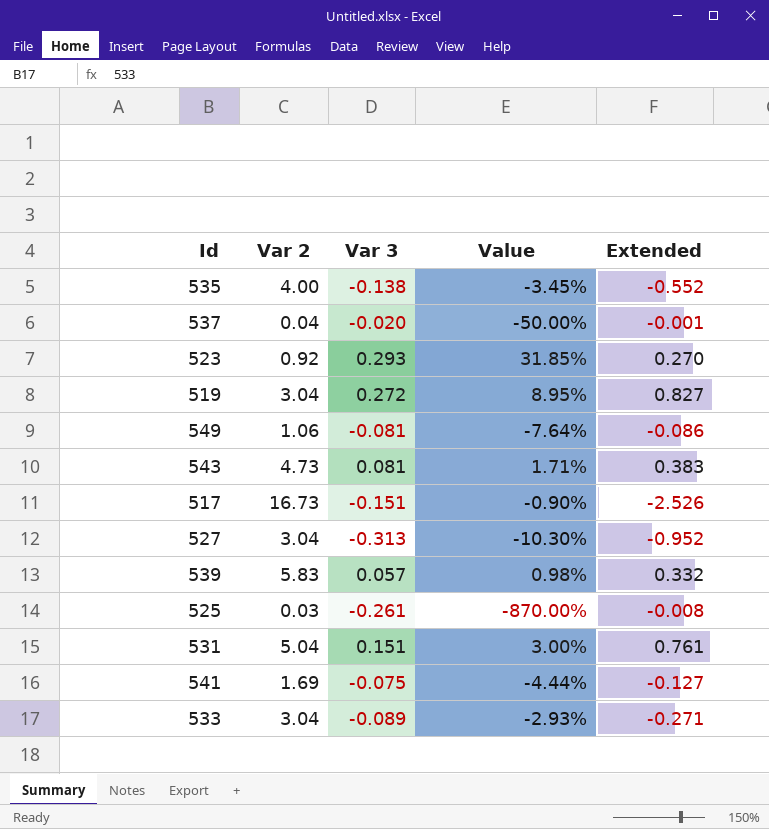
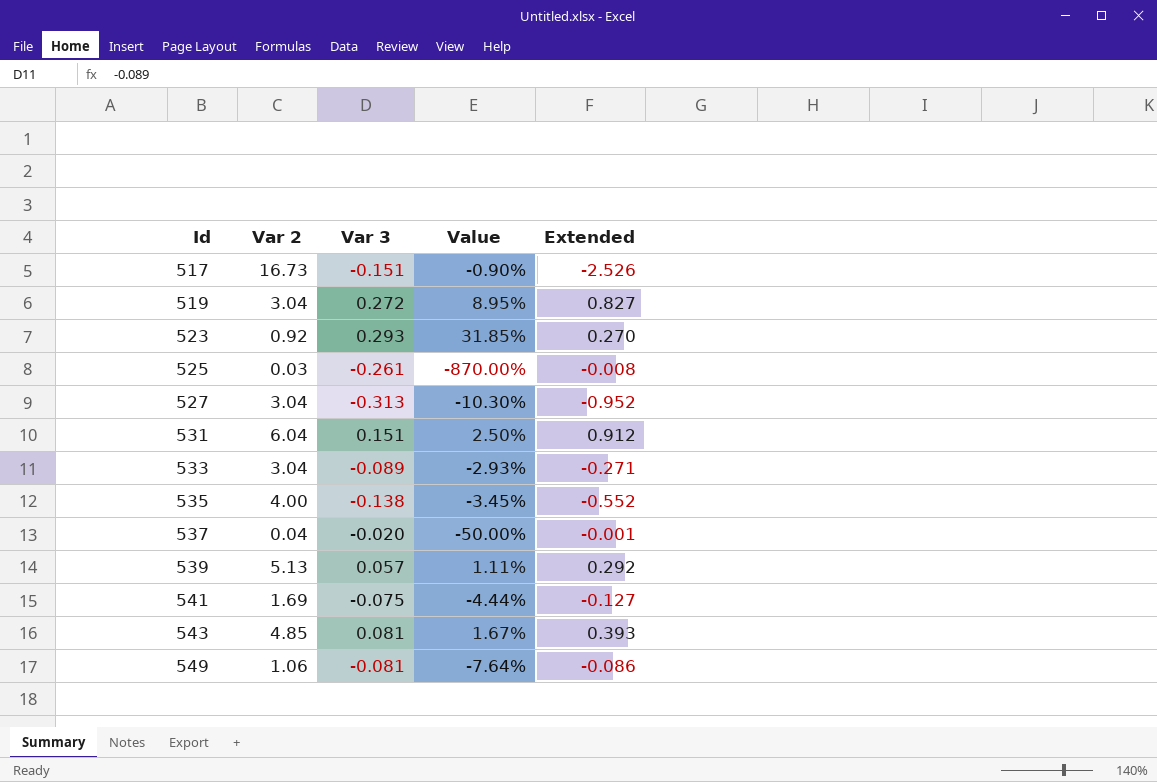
row order: none -> Id ascending
531 | Var 2: 5.04 -> 6.04
531 | Value: 3.00% -> 2.50%
531 | Extended: 0.761 -> 0.912
539 | Var 2: 5.83 -> 5.13
539 | Value: 0.98% -> 1.11%
539 | Extended: 0.332 -> 0.292
543 | Var 2: 4.73 -> 4.85
543 | Value: 1.71% -> 1.67%
543 | Extended: 0.383 -> 0.393

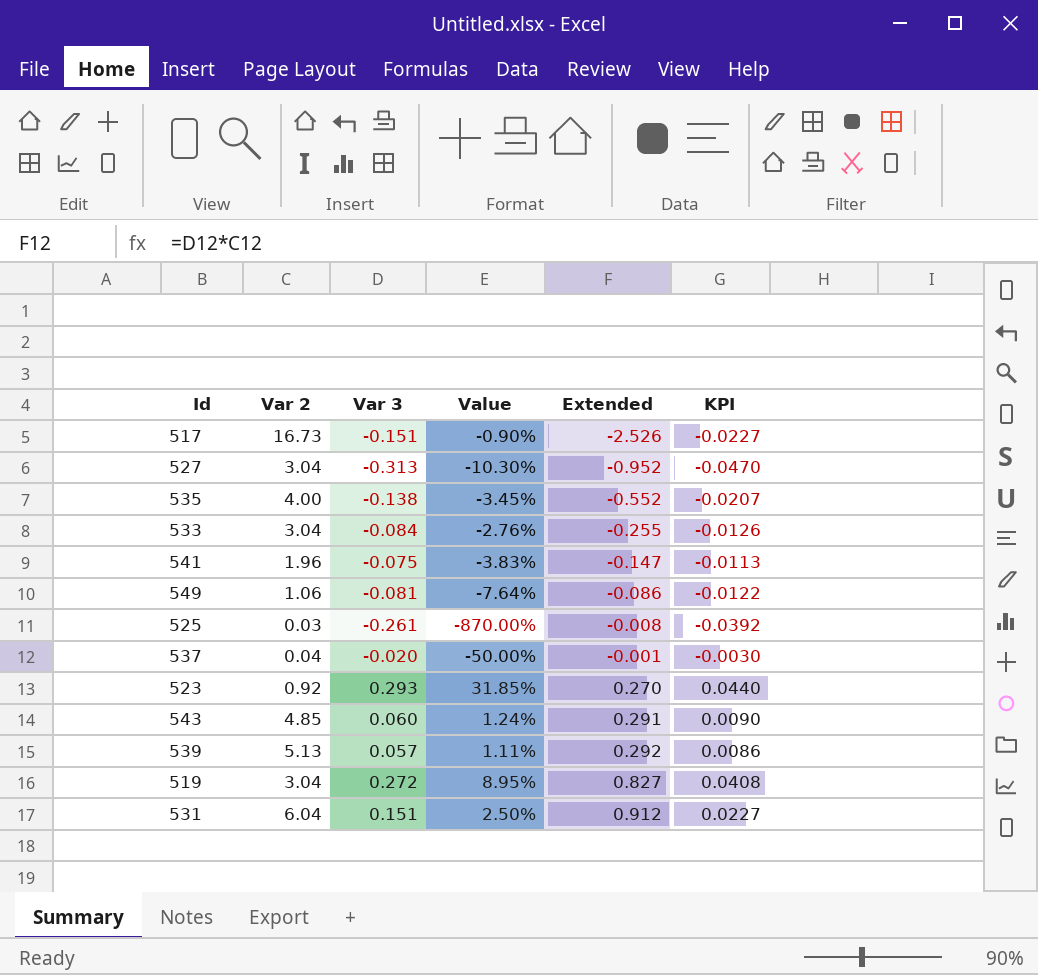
row order: Id ascending -> Extended ascending
column KPI | formula: none -> [Var 3] * 0.15
533 | Var 3: -0.089 -> -0.084
533 | Value: -2.93% -> -2.76%
533 | Extended: -0.271 -> -0.255
541 | Var 2: 1.69 -> 1.96
541 | Value: -4.44% -> -3.83%
541 | Extended: -0.127 -> -0.147
543 | Var 3: 0.081 -> 0.060
543 | Value: 1.67% -> 1.24%
543 | Extended: 0.393 -> 0.291

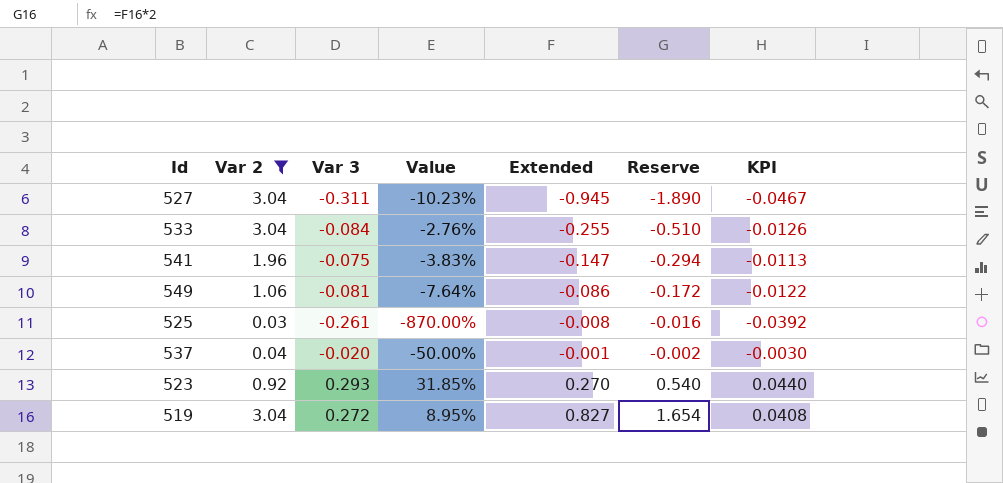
filter: none -> Var 2 <= 3.04
column Reserve | formula: none -> [Extended] * 2
527 | Var 3: -0.313 -> -0.311
527 | Value: -10.30% -> -10.23%
527 | Extended: -0.952 -> -0.945
527 | KPI: -0.0470 -> -0.0467

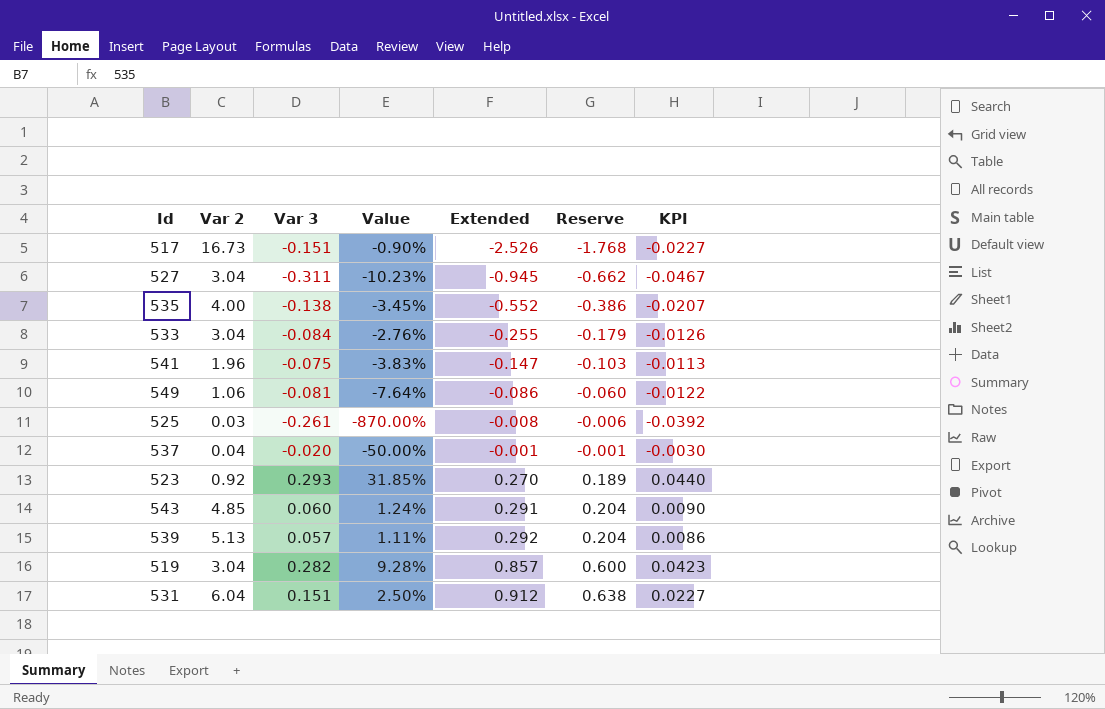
filter: Var 2 <= 3.04 -> none
column Reserve | formula: [Extended] * 2 -> [Extended] * 0.7
519 | Var 3: 0.272 -> 0.282
519 | Value: 8.95% -> 9.28%
519 | Extended: 0.827 -> 0.857
519 | KPI: 0.0408 -> 0.0423

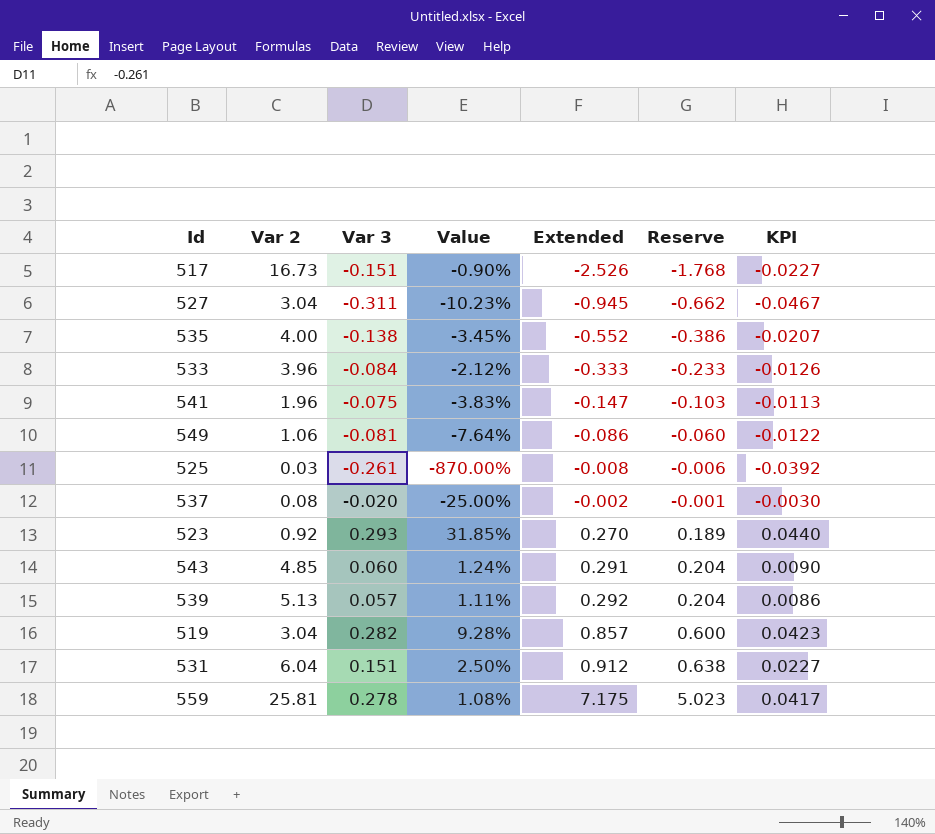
533 | Var 2: 3.04 -> 3.96
533 | Value: -2.76% -> -2.12%
533 | Extended: -0.255 -> -0.333
533 | Reserve: -0.179 -> -0.233
537 | Var 2: 0.04 -> 0.08
537 | Value: -50.00% -> -25.00%
537 | Extended: -0.001 -> -0.002
row 559: none -> 25.81 | 0.278 | 1.08% | 7.175 | 5.023 | 0.0417

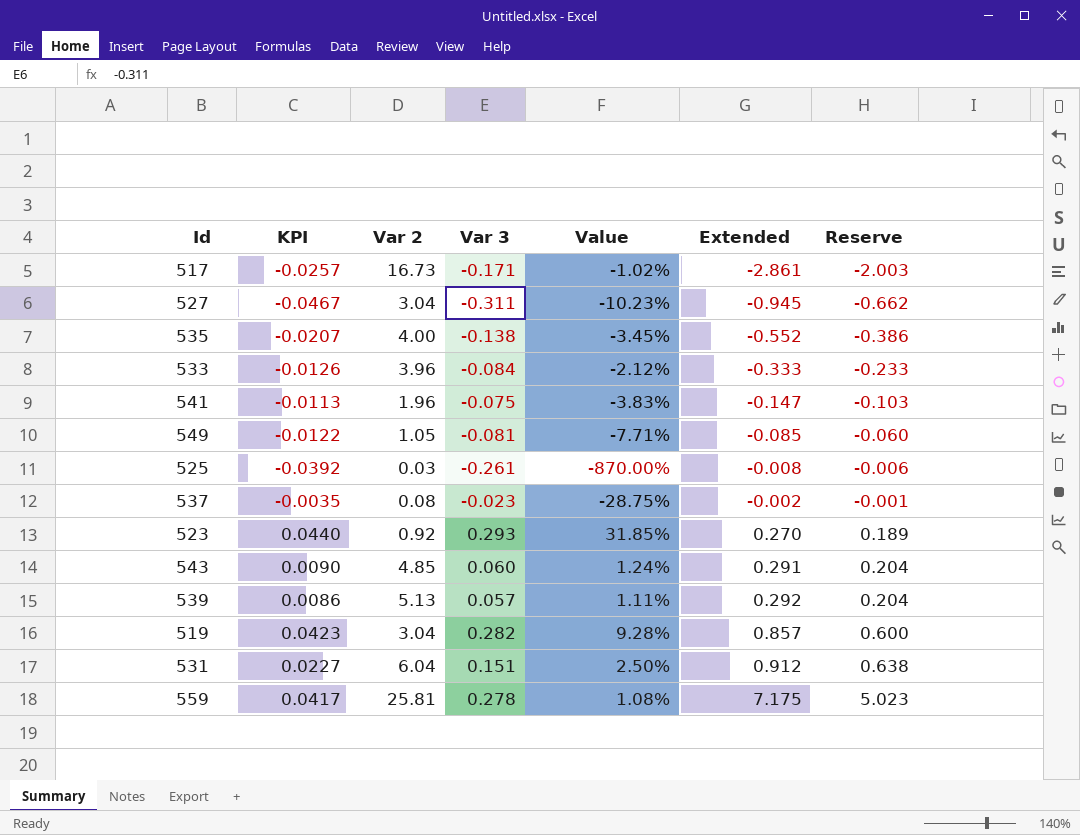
column KPI | position: 7 -> 2
517 | KPI: -0.0227 -> -0.0257
517 | Var 3: -0.151 -> -0.171
517 | Value: -0.90% -> -1.02%
517 | Extended: -2.526 -> -2.861
517 | Reserve: -1.768 -> -2.003
549 | Var 2: 1.06 -> 1.05
549 | Value: -7.64% -> -7.71%
549 | Extended: -0.086 -> -0.085
537 | KPI: -0.0030 -> -0.0035
537 | Var 3: -0.020 -> -0.023
537 | Value: -25.00% -> -28.75%

